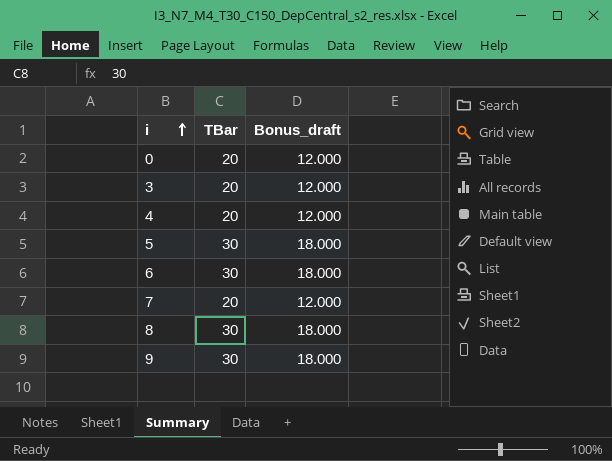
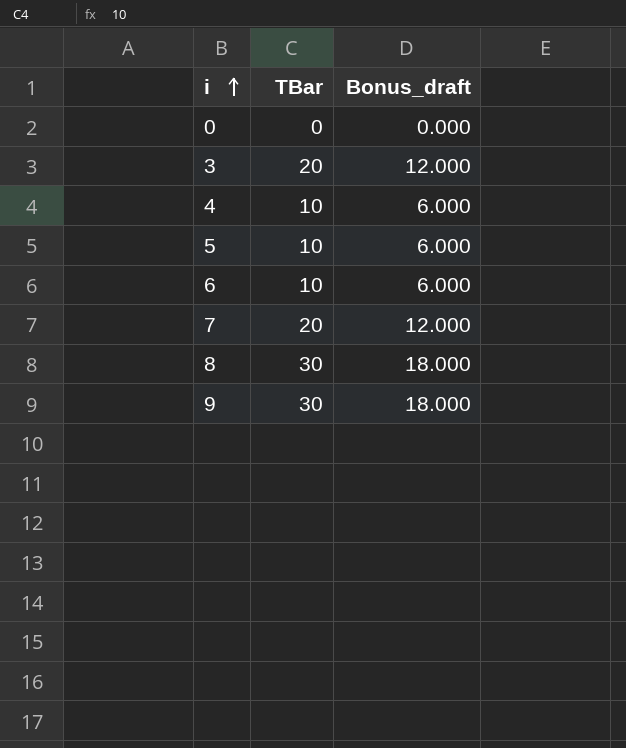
0 | TBar: 20 -> 0
0 | Bonus_draft: 12.000 -> 0.000
4 | TBar: 20 -> 10
4 | Bonus_draft: 12.000 -> 6.000
5 | TBar: 30 -> 10
5 | Bonus_draft: 18.000 -> 6.000
6 | TBar: 30 -> 10
6 | Bonus_draft: 18.000 -> 6.000

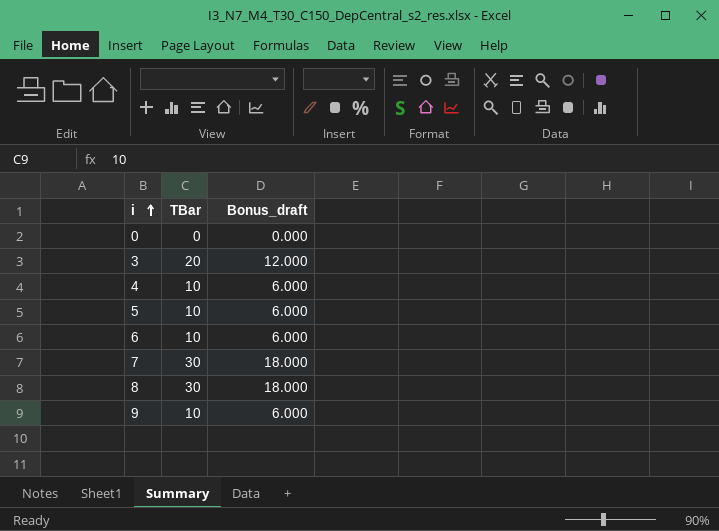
7 | TBar: 20 -> 30
7 | Bonus_draft: 12.000 -> 18.000
9 | TBar: 30 -> 10
9 | Bonus_draft: 18.000 -> 6.000

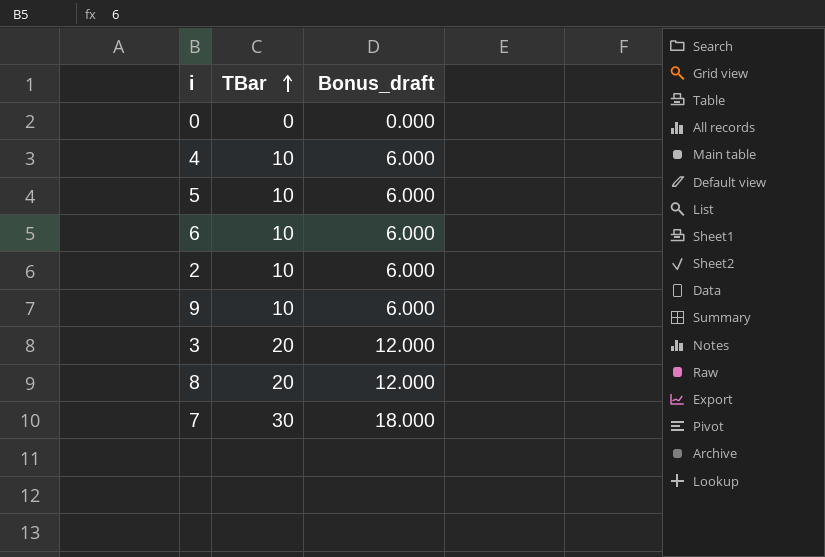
row order: i ascending -> TBar ascending
row 2: none -> 10 | 6.000
8 | TBar: 30 -> 20
8 | Bonus_draft: 18.000 -> 12.000

